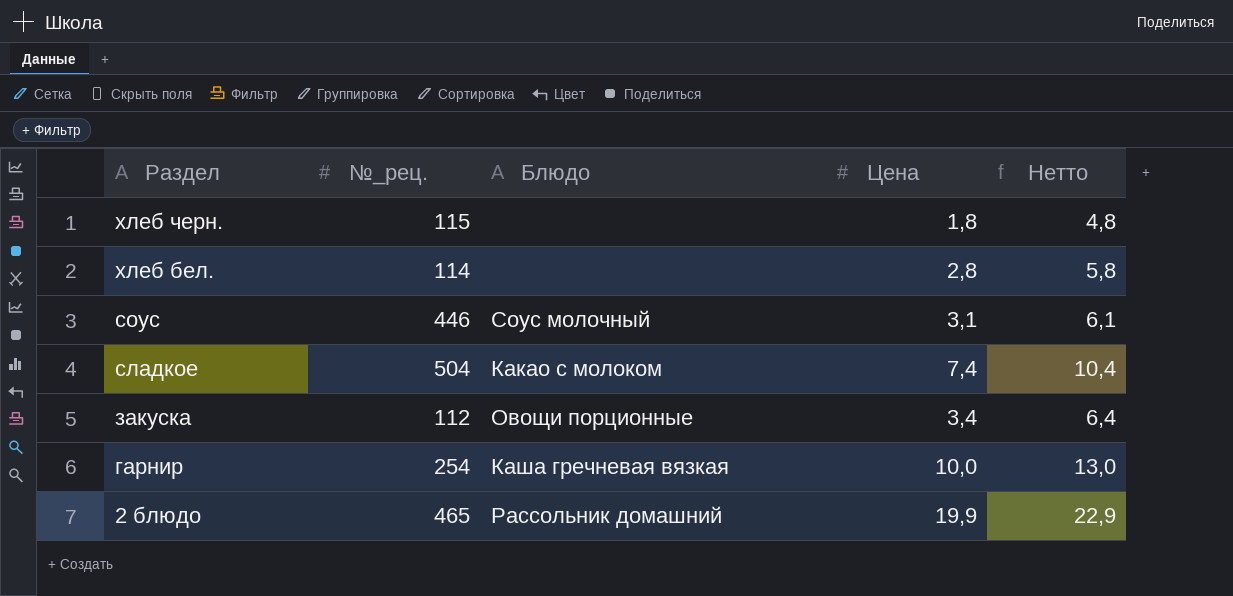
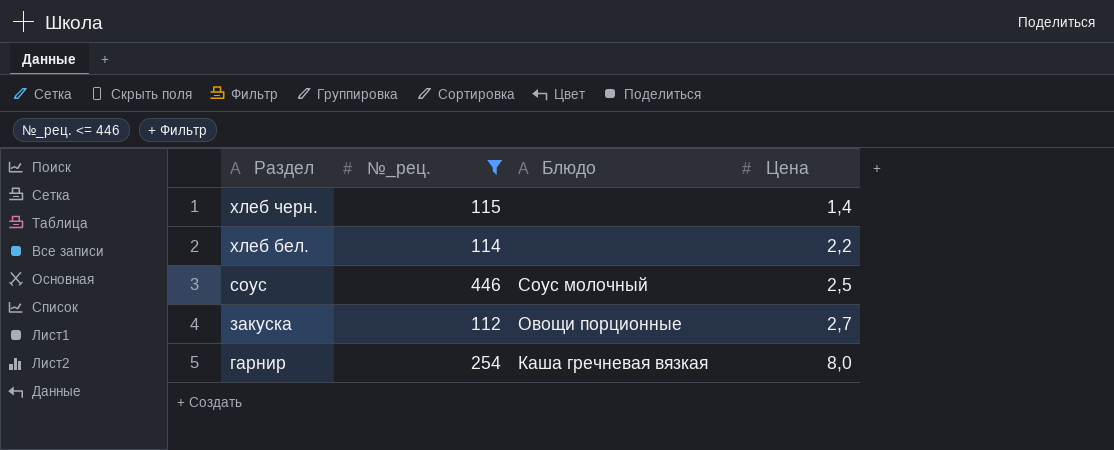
filter: none -> №_рец. <= 446
column Нетто | formula: [Цена] + 3 -> none
хлеб черн. | Цена: 1,8 -> 1,4
хлеб бел. | Цена: 2,8 -> 2,2
соус | Цена: 3,1 -> 2,5
закуска | Цена: 3,4 -> 2,7
гарнир | Цена: 10,0 -> 8,0

